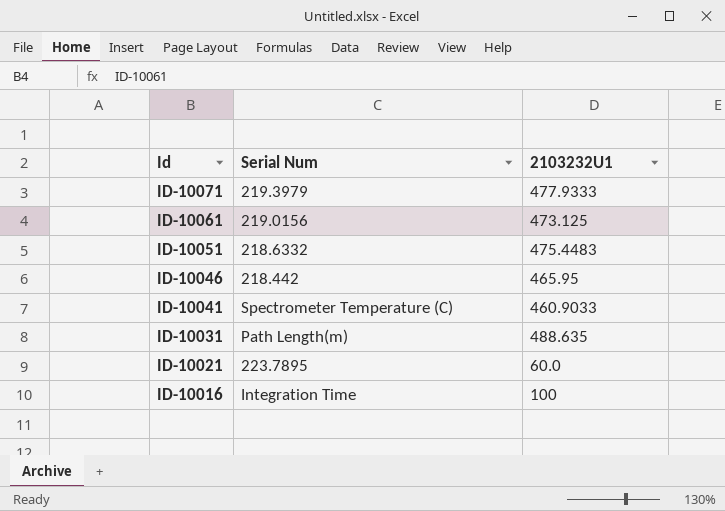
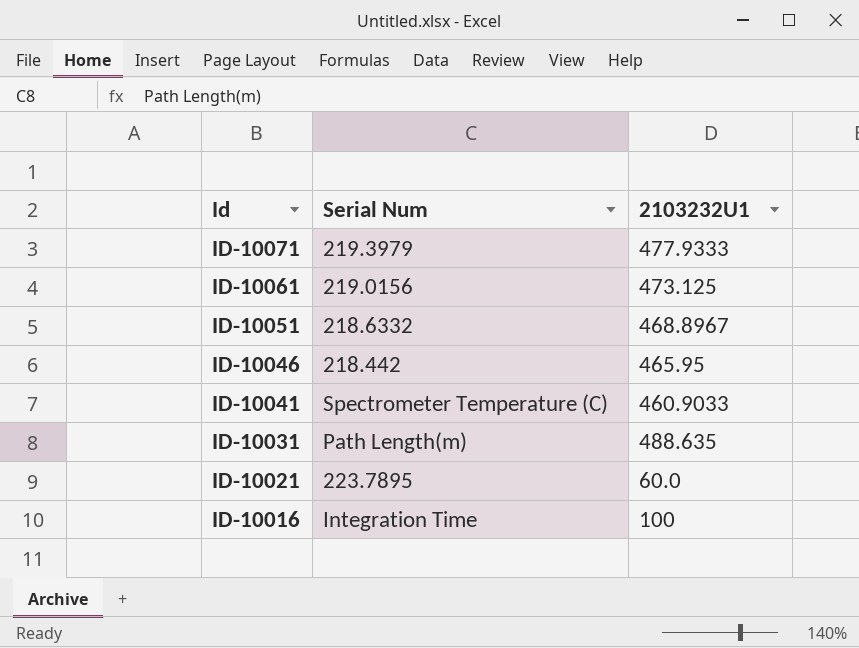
ID-10051 | 2103232U1: 475.4483 -> 468.8967

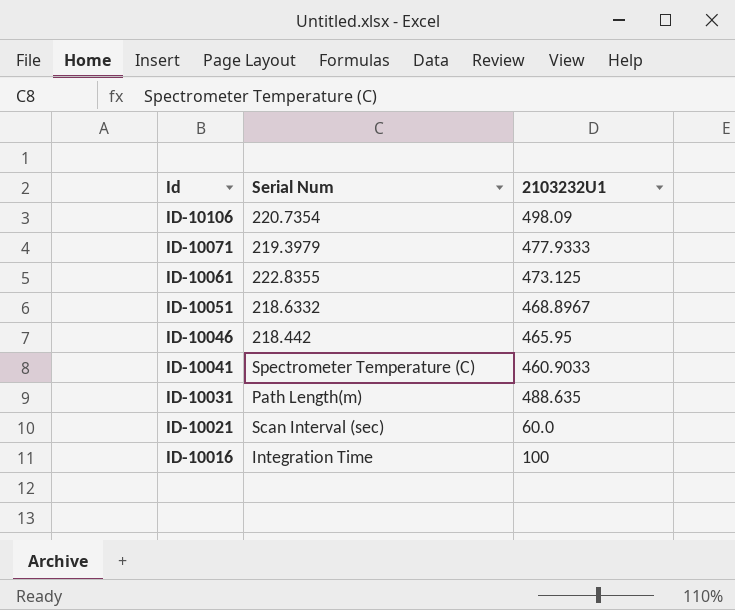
row ID-10106: none -> 220.7354 | 498.09
ID-10061 | Serial Num: 219.0156 -> 222.8355
ID-10021 | Serial Num: 223.7895 -> Scan Interval (sec)

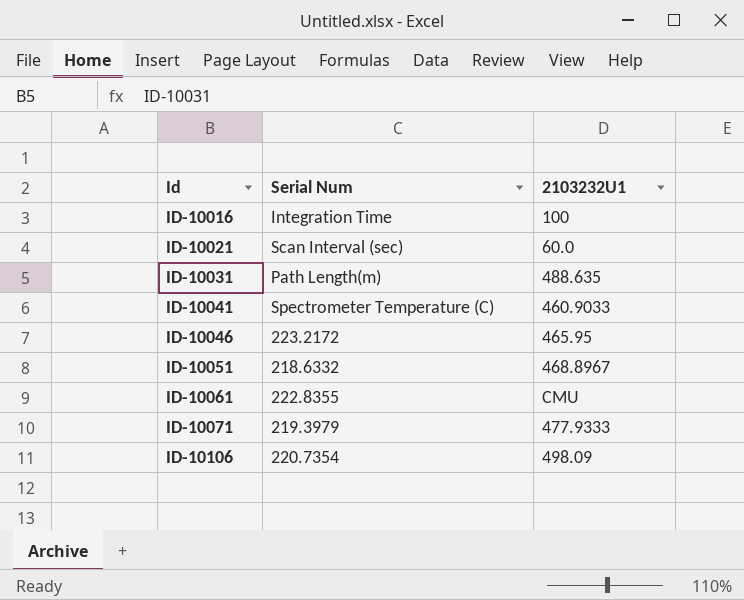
row order: Id descending -> Id ascending
ID-10046 | Serial Num: 218.442 -> 223.2172
ID-10061 | 2103232U1: 473.125 -> CMU

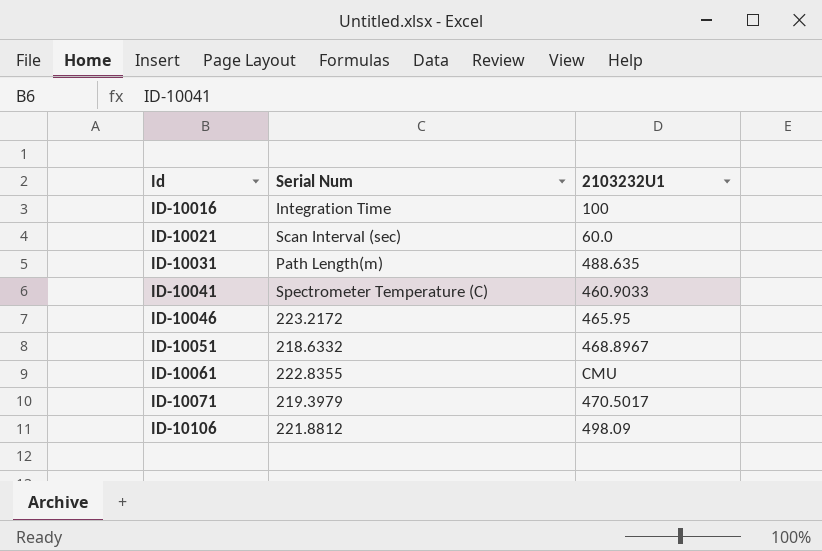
ID-10071 | 2103232U1: 477.9333 -> 470.5017
ID-10106 | Serial Num: 220.7354 -> 221.8812

